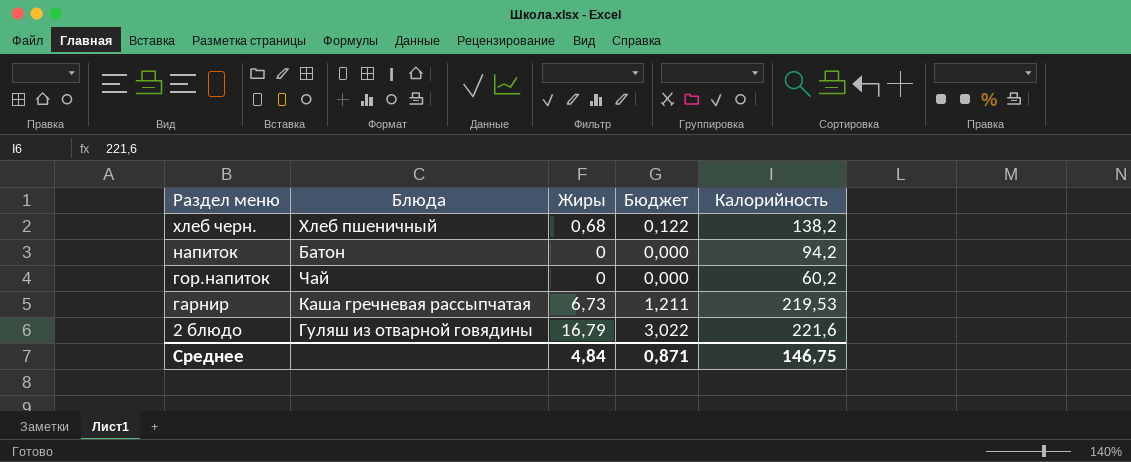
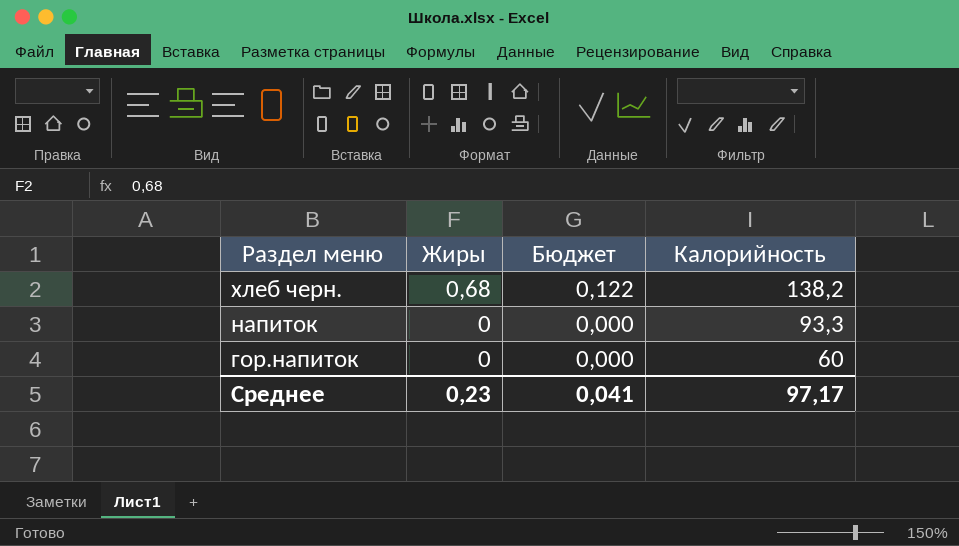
column Блюда | position: 2 -> none
row гарнир: Каша гречневая рассыпчатая | 6,73 | 1,211 | 219,53 -> none
row 2 блюдо: Гуляш из отварной говядины | 16,79 | 3,022 | 221,6 -> none
напиток | Калорийность: 94,2 -> 93,3
гор.напиток | Калорийность: 60,2 -> 60
Среднее | Жиры: 4,84 -> 0,23
Среднее | Бюджет: 0,871 -> 0,041
Среднее | Калорийность: 146,75 -> 97,17

